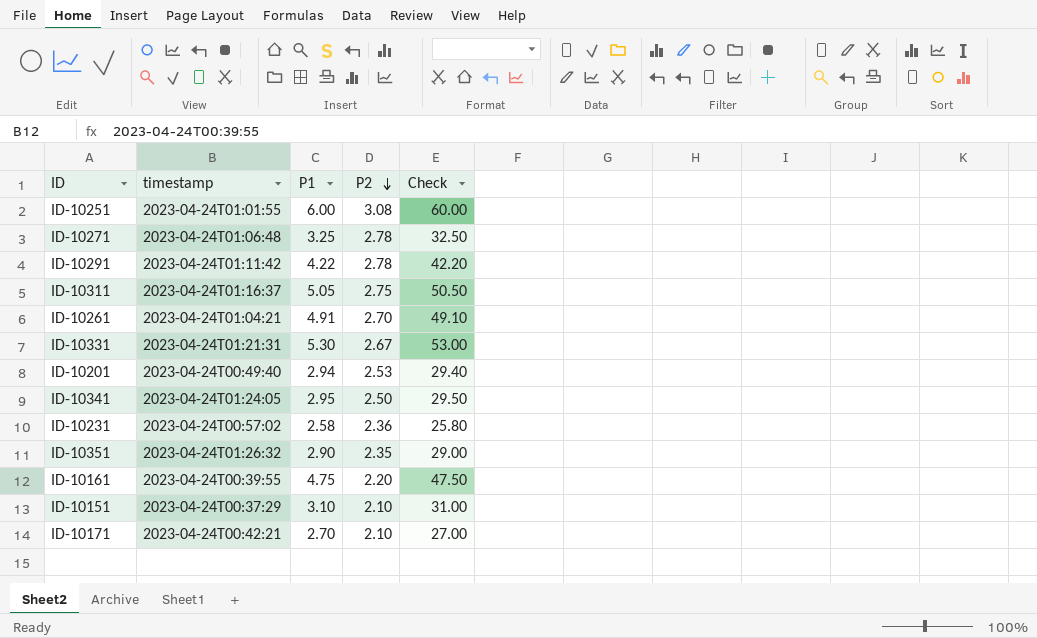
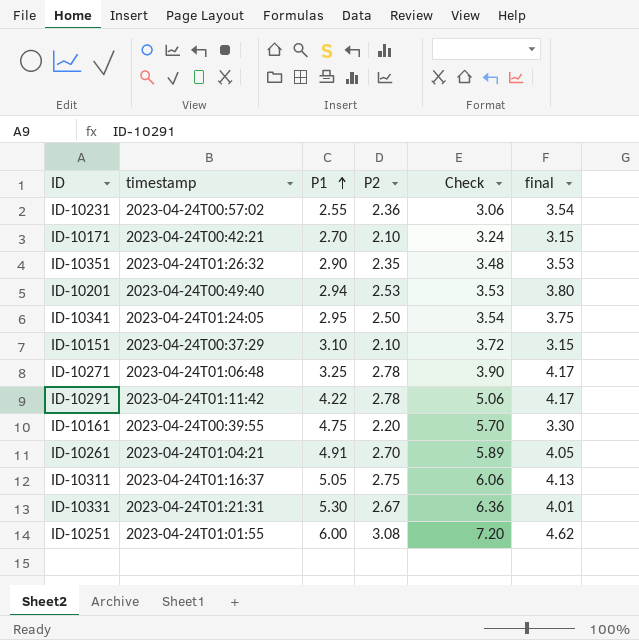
row order: P2 descending -> P1 ascending
column Check | formula: [P1] * 10 -> [P1] * 1.2
column final | formula: none -> [P2] * 1.5
ID-10231 | P1: 2.58 -> 2.55

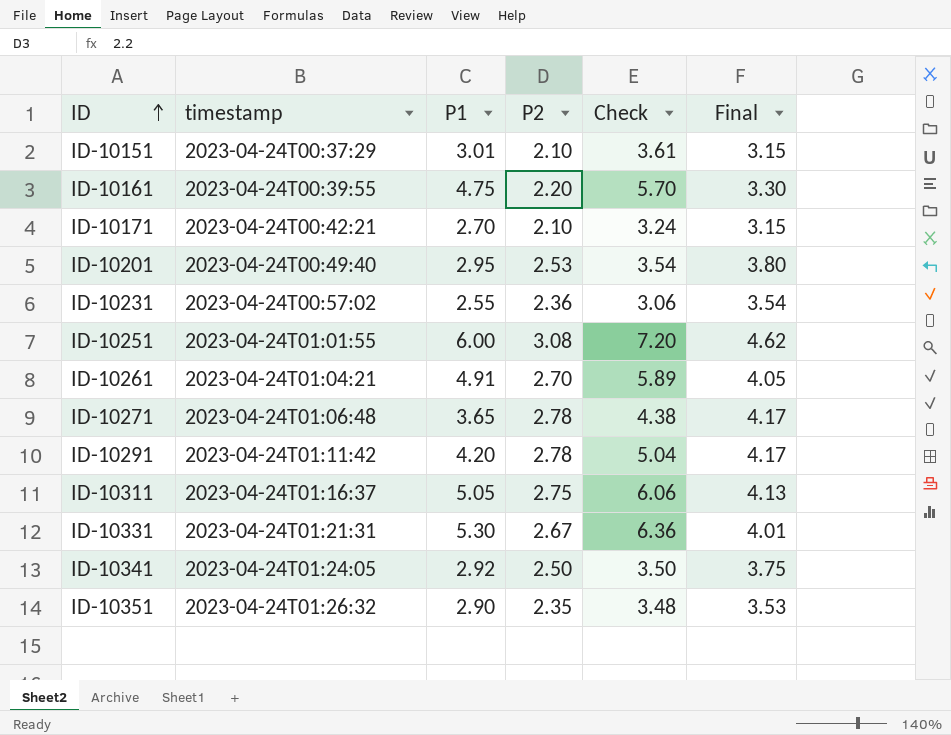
row order: P1 ascending -> ID ascending
column name: final -> Final
ID-10151 | P1: 3.10 -> 3.01
ID-10151 | Check: 3.72 -> 3.61
ID-10201 | P1: 2.94 -> 2.95
ID-10201 | Check: 3.53 -> 3.54
ID-10271 | P1: 3.25 -> 3.65
ID-10271 | Check: 3.90 -> 4.38
ID-10291 | P1: 4.22 -> 4.20
ID-10291 | Check: 5.06 -> 5.04
ID-10341 | P1: 2.95 -> 2.92
ID-10341 | Check: 3.54 -> 3.50

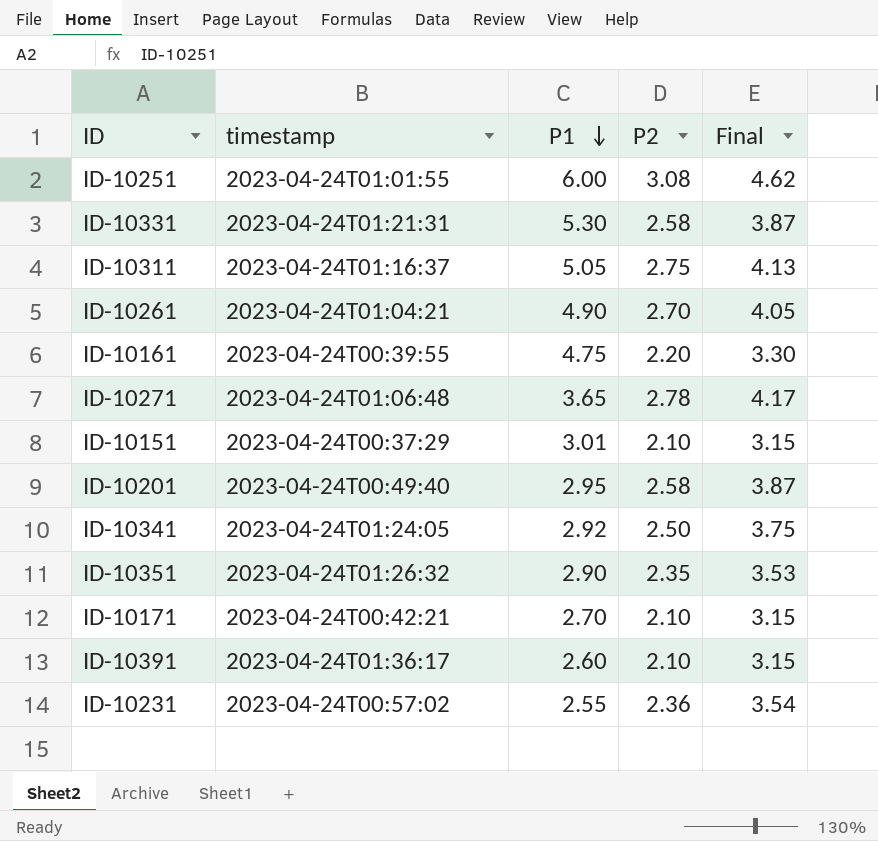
row order: ID ascending -> P1 descending
column Check | formula: [P1] * 1.2 -> none
row ID-10291: 2023-04-24T01:11:42 | 4.20 | 2.78 | 5.04 | 4.17 -> none
ID-10331 | P2: 2.67 -> 2.58
ID-10331 | Final: 4.01 -> 3.87
ID-10261 | P1: 4.91 -> 4.90
ID-10201 | P2: 2.53 -> 2.58
ID-10201 | Final: 3.80 -> 3.87
row ID-10391: none -> 2023-04-24T01:36:17 | 2.60 | 2.10 | 3.15

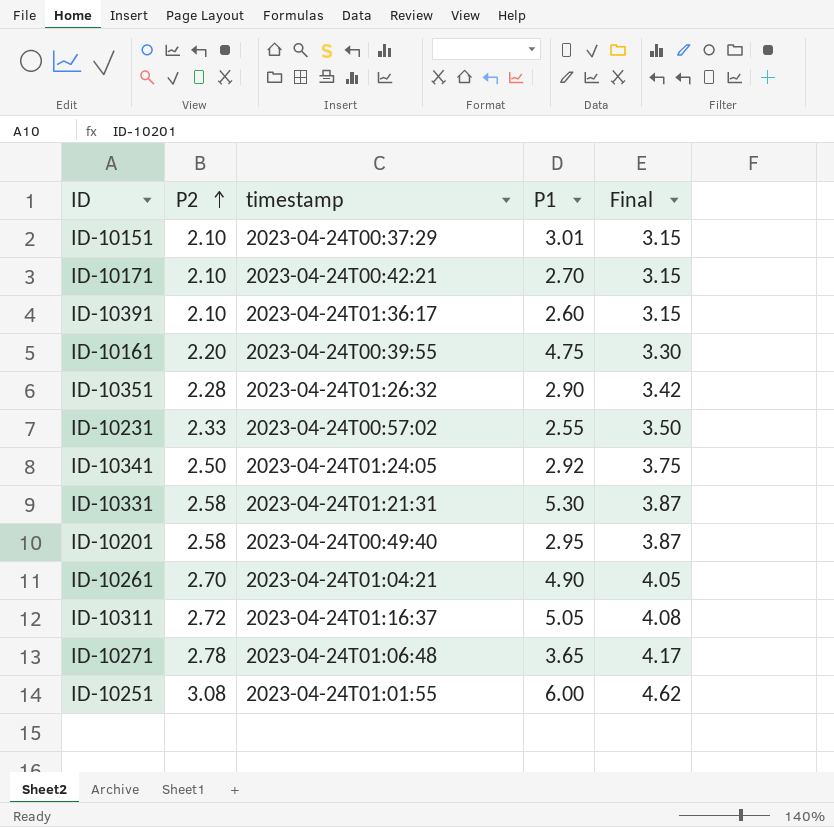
row order: P1 descending -> P2 ascending
column P2 | position: 4 -> 2
ID-10351 | P2: 2.35 -> 2.28
ID-10351 | Final: 3.53 -> 3.42
ID-10231 | P2: 2.36 -> 2.33
ID-10231 | Final: 3.54 -> 3.50
ID-10311 | P2: 2.75 -> 2.72
ID-10311 | Final: 4.13 -> 4.08

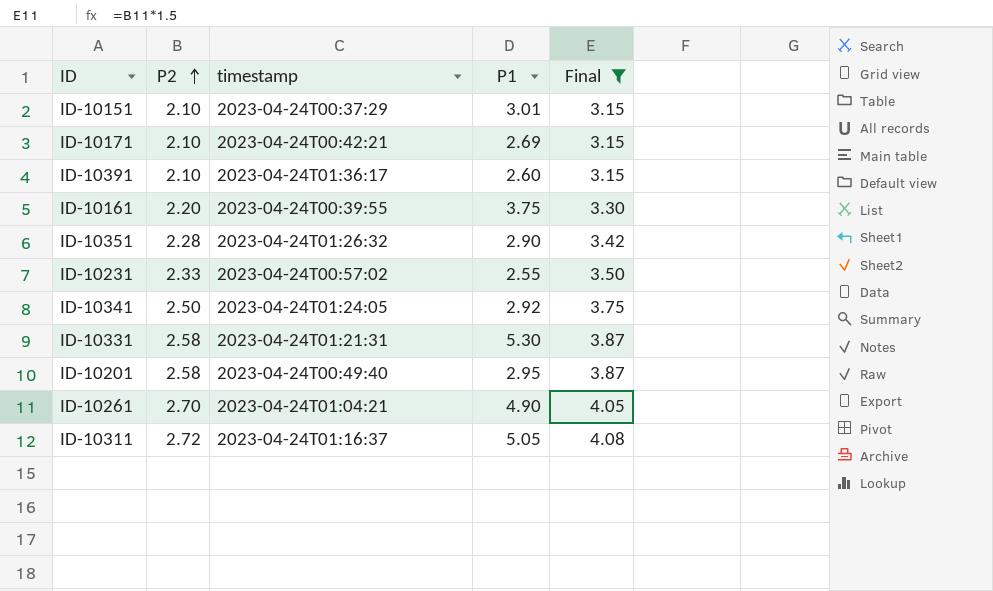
filter: none -> Final <= 4.08
ID-10171 | P1: 2.70 -> 2.69
ID-10161 | P1: 4.75 -> 3.75

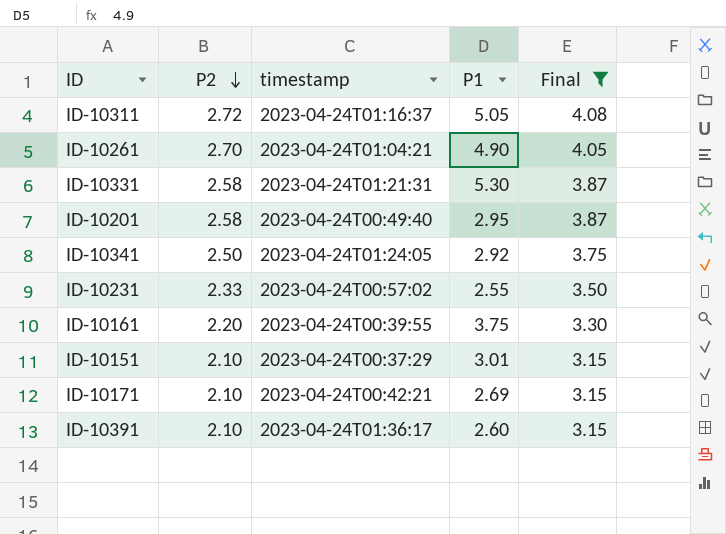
row order: P2 ascending -> P2 descending
row ID-10351: 2.28 | 2023-04-24T01:26:32 | 2.90 | 3.42 -> none

